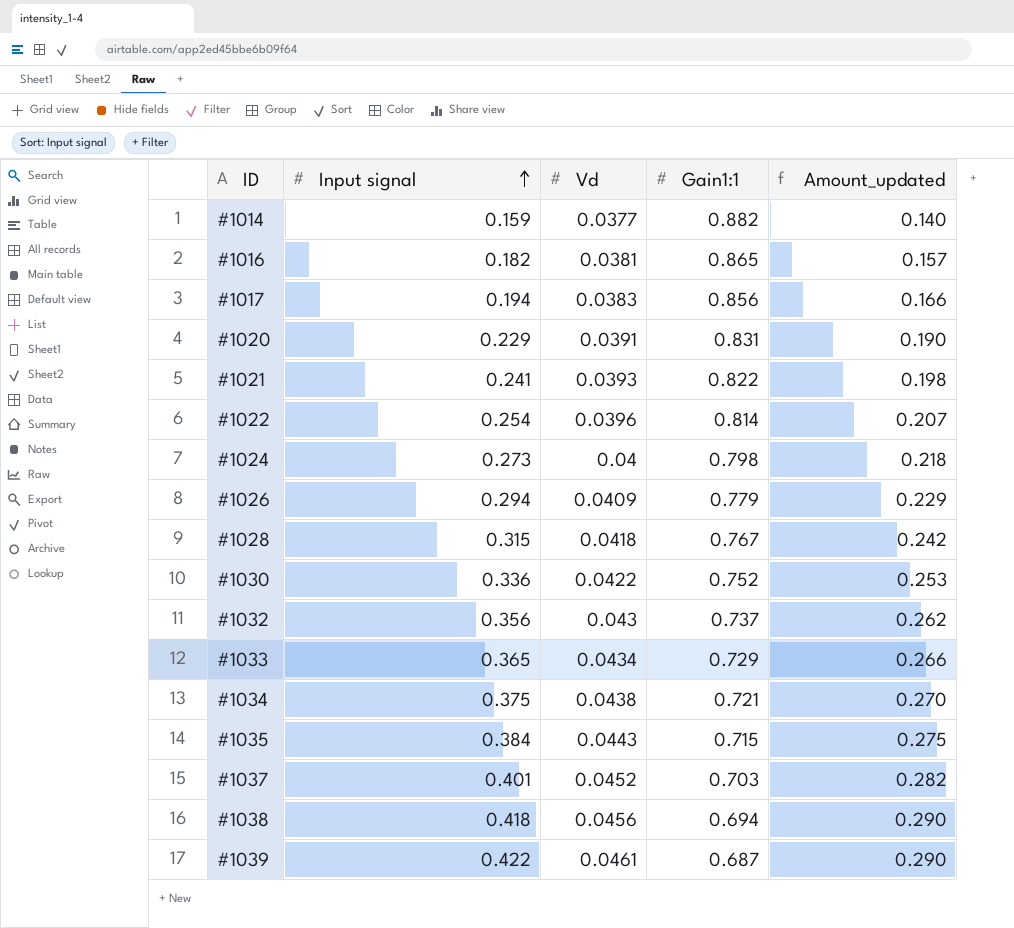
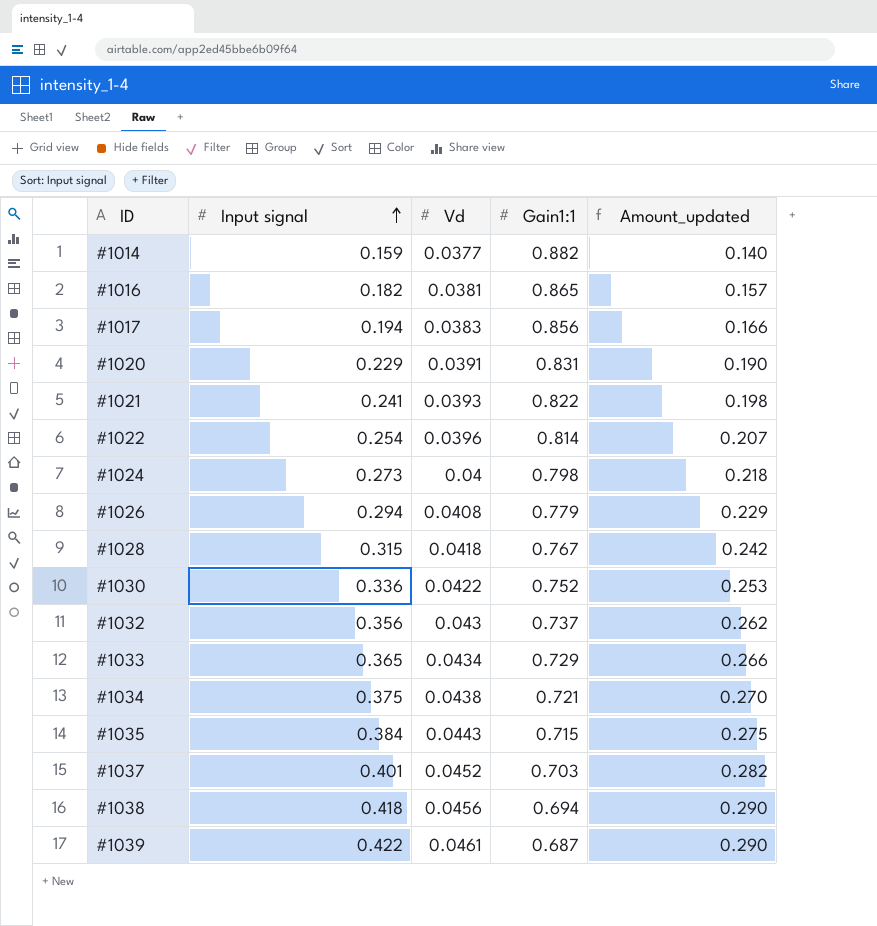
#1026 | Vd: 0.0409 -> 0.0408

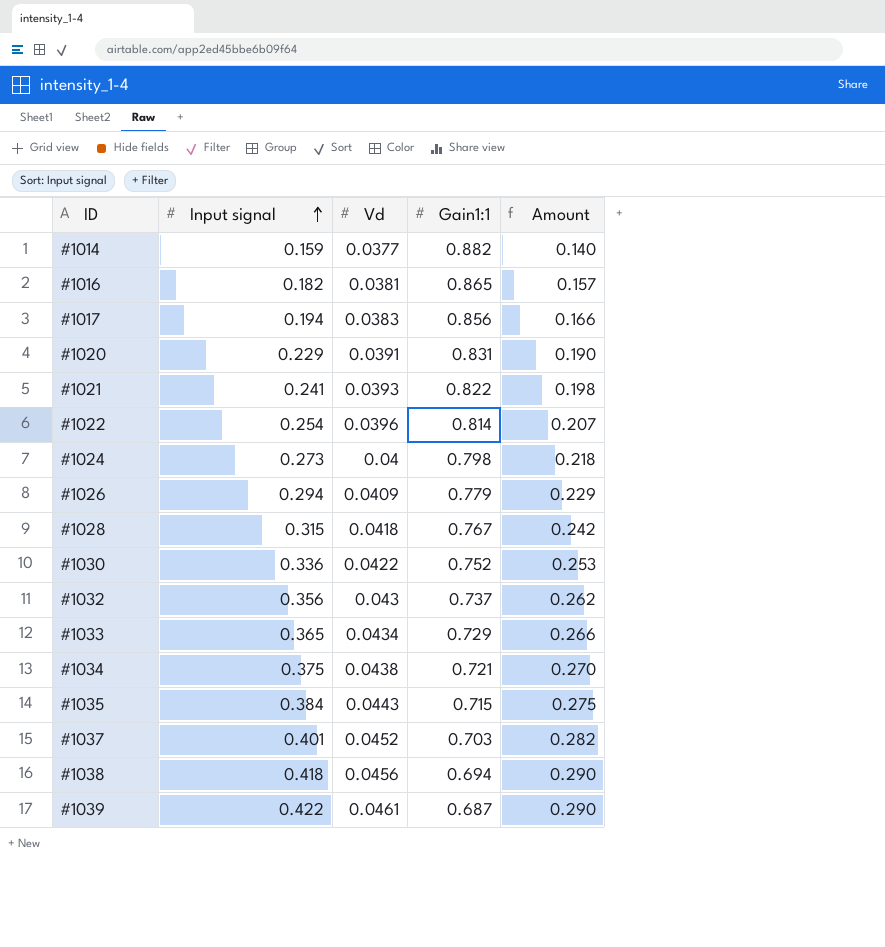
column name: Amount_updated -> Amount
#1026 | Vd: 0.0408 -> 0.0409

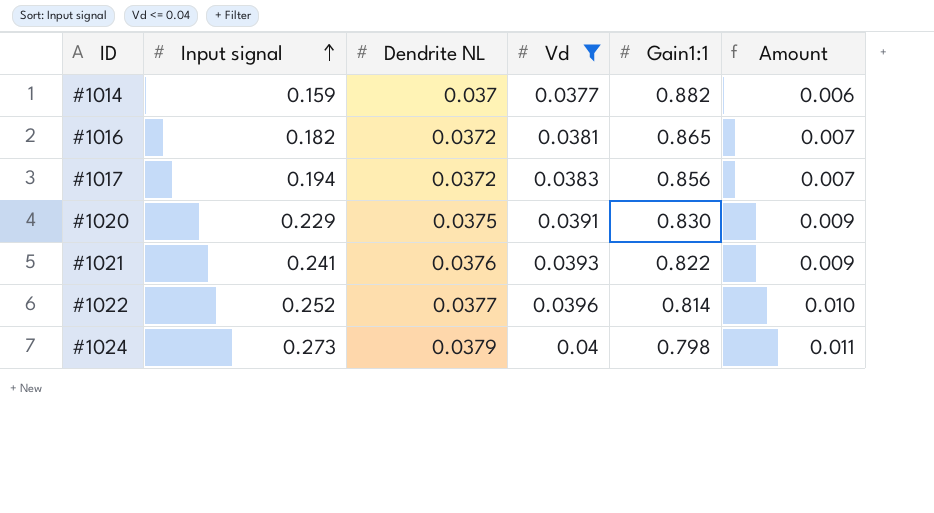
filter: none -> Vd <= 0.04
column Dendrite NL | position: none -> 3
column Amount | formula: [Input signal] * [Gain1:1] -> [Input signal] * [Vd]
#1020 | Gain1:1: 0.831 -> 0.830
#1022 | Input signal: 0.254 -> 0.252

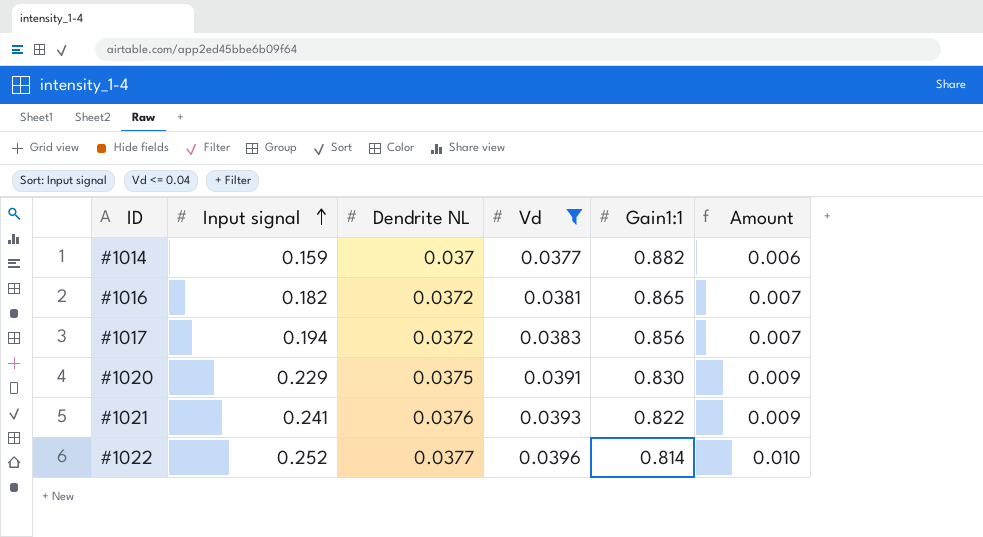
row #1024: 0.273 | 0.0379 | 0.04 | 0.798 | 0.011 -> none

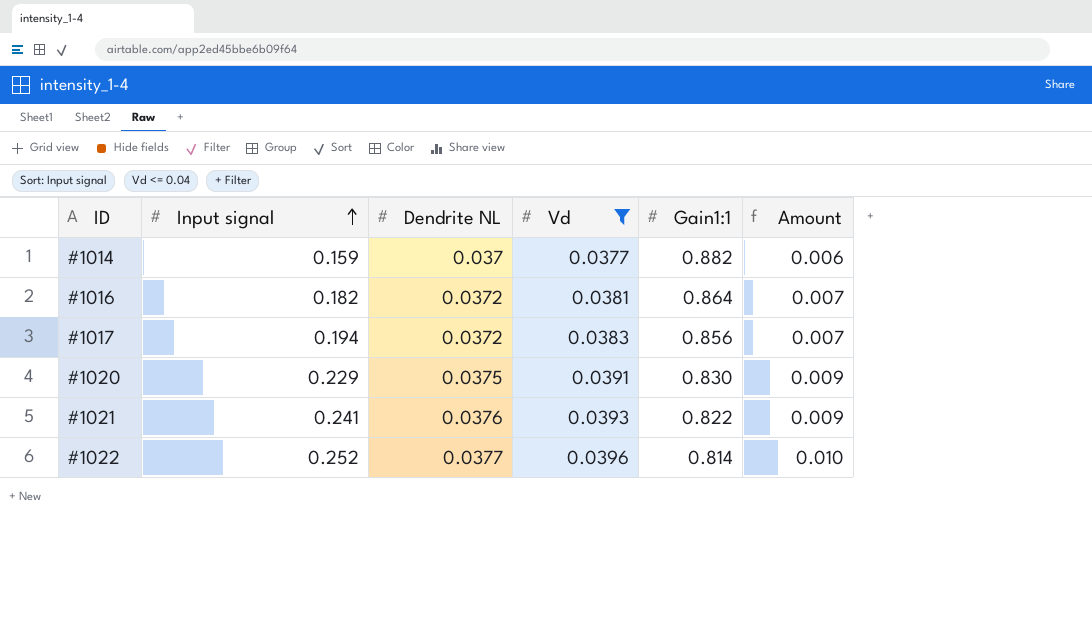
#1016 | Gain1:1: 0.865 -> 0.864

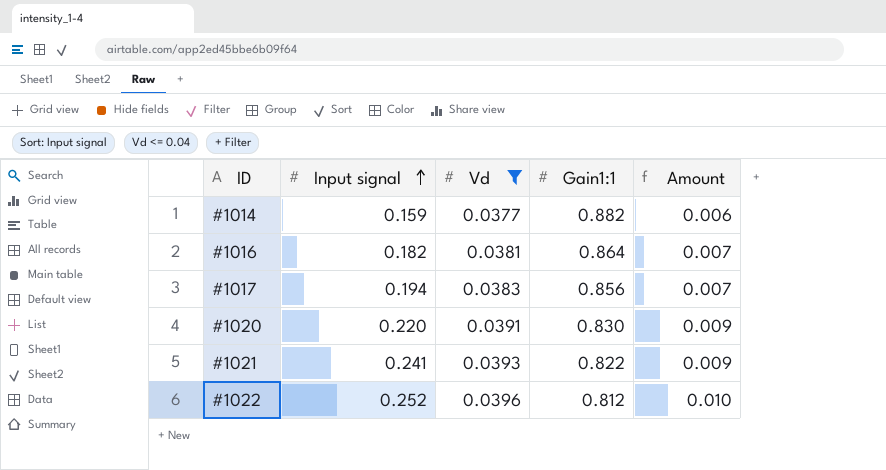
column Dendrite NL | position: 3 -> none
#1020 | Input signal: 0.229 -> 0.220
#1022 | Gain1:1: 0.814 -> 0.812

